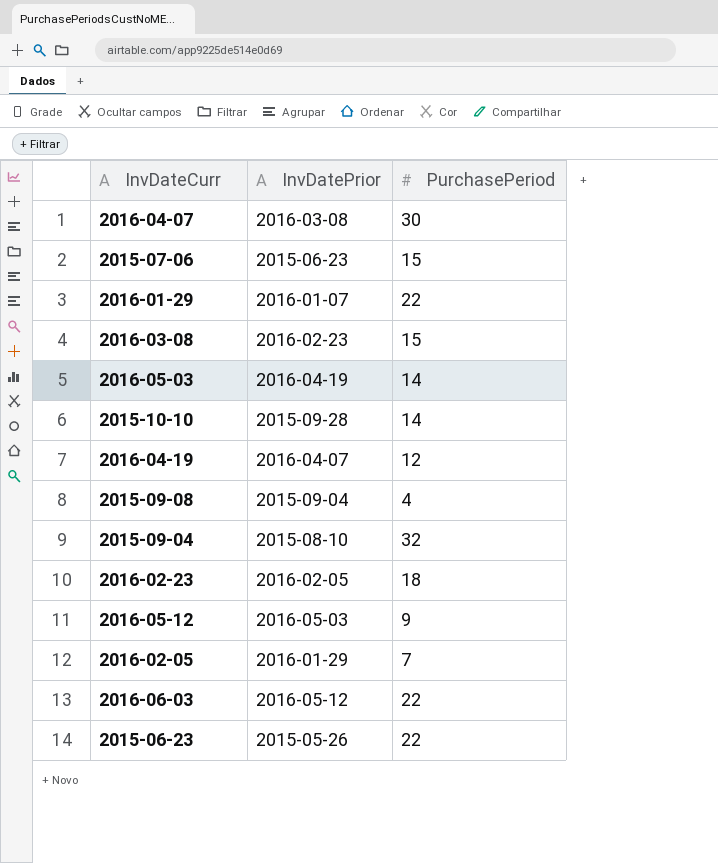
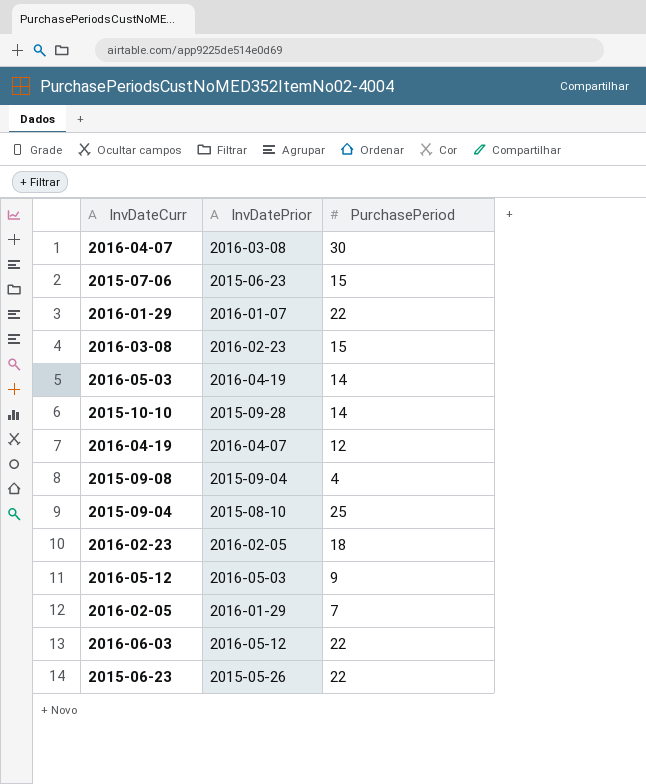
2015-09-04 | PurchasePeriod: 32 -> 25

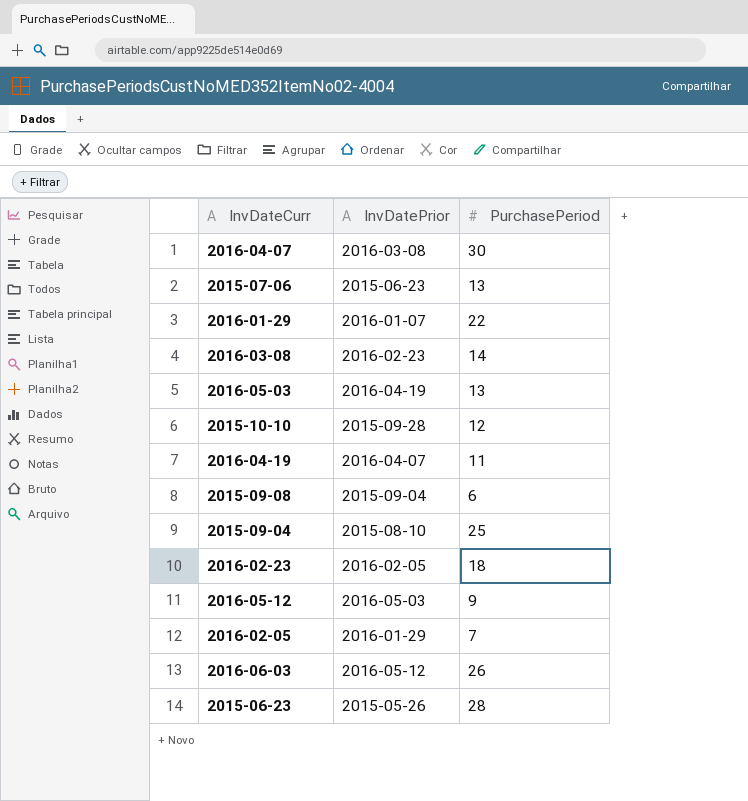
2015-07-06 | PurchasePeriod: 15 -> 13
2016-03-08 | PurchasePeriod: 15 -> 14
2016-05-03 | PurchasePeriod: 14 -> 13
2015-10-10 | PurchasePeriod: 14 -> 12
2016-04-19 | PurchasePeriod: 12 -> 11
2015-09-08 | PurchasePeriod: 4 -> 6
2016-06-03 | PurchasePeriod: 22 -> 26
2015-06-23 | PurchasePeriod: 22 -> 28

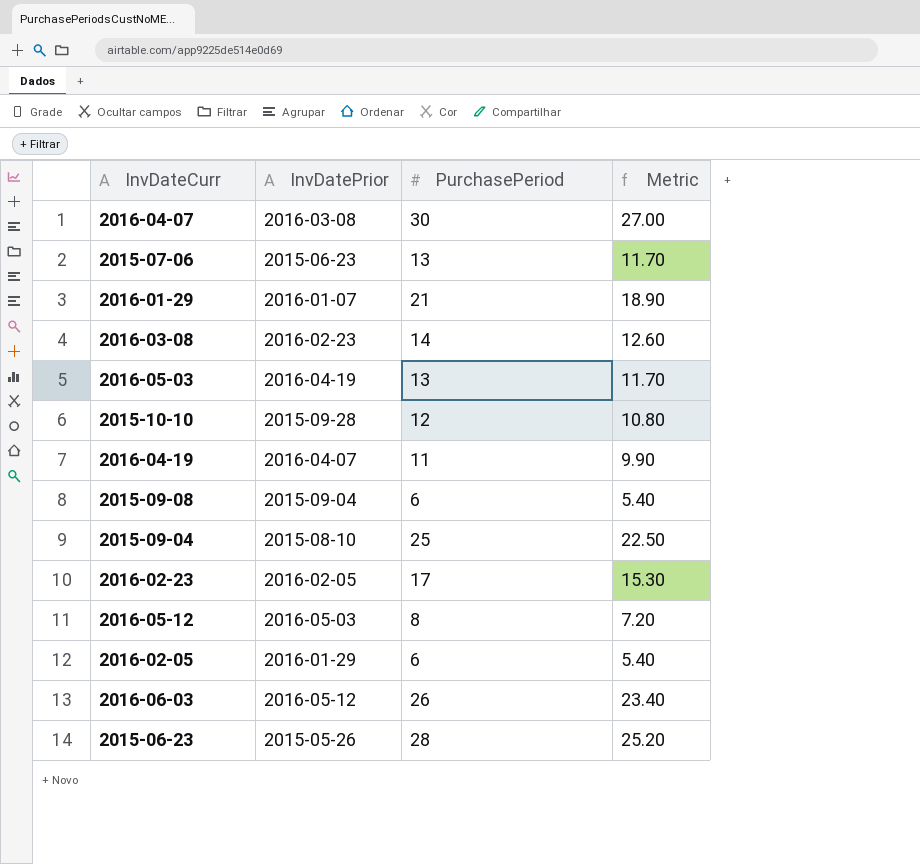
column Metric | formula: none -> [PurchasePeriod] * 0.9
2016-01-29 | PurchasePeriod: 22 -> 21
2016-02-23 | PurchasePeriod: 18 -> 17
2016-05-12 | PurchasePeriod: 9 -> 8
2016-02-05 | PurchasePeriod: 7 -> 6

